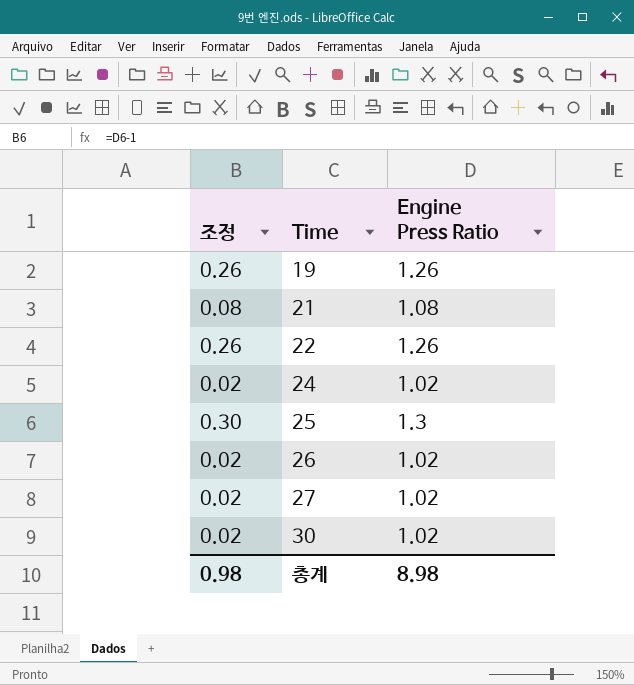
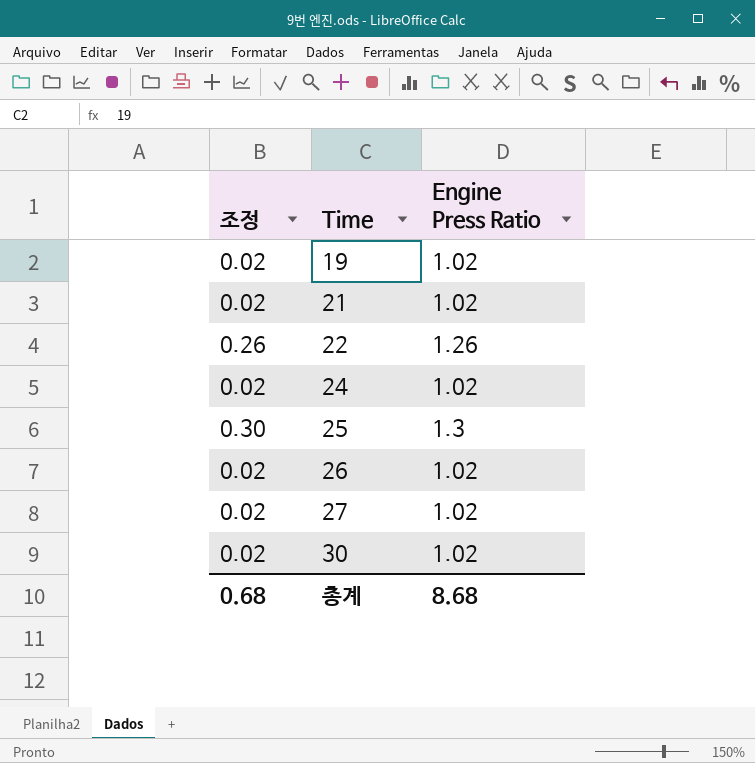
19 | 조정: 0.26 -> 0.02
19 | Engine Press Ratio: 1.26 -> 1.02
21 | 조정: 0.08 -> 0.02
21 | Engine Press Ratio: 1.08 -> 1.02
총계 | 조정: 0.98 -> 0.68
총계 | Engine Press Ratio: 8.98 -> 8.68

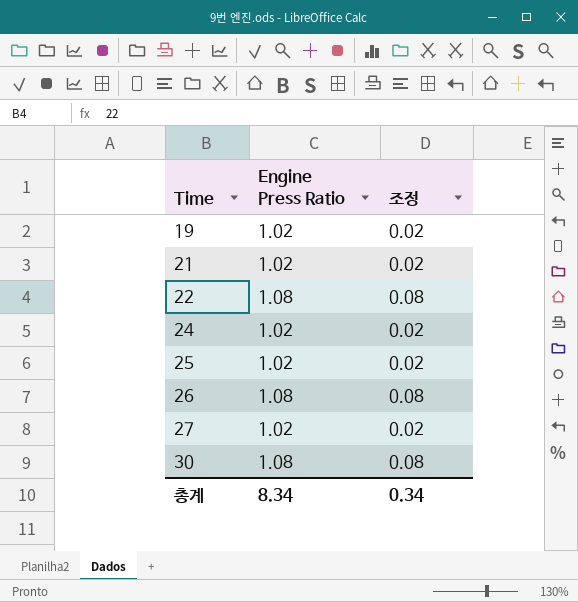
column 조정 | position: 1 -> 3
22 | Engine Press Ratio: 1.26 -> 1.08
22 | 조정: 0.26 -> 0.08
25 | Engine Press Ratio: 1.3 -> 1.02
25 | 조정: 0.30 -> 0.02
26 | Engine Press Ratio: 1.02 -> 1.08
26 | 조정: 0.02 -> 0.08
30 | Engine Press Ratio: 1.02 -> 1.08
30 | 조정: 0.02 -> 0.08
총계 | Engine Press Ratio: 8.68 -> 8.34
총계 | 조정: 0.68 -> 0.34

